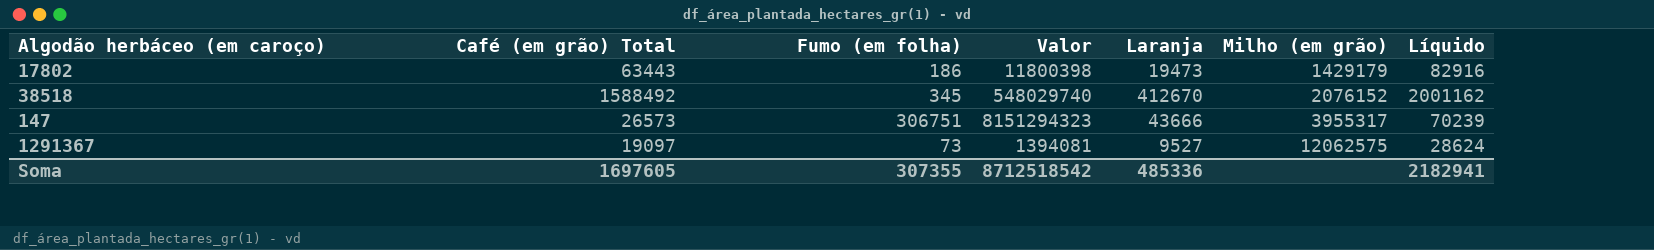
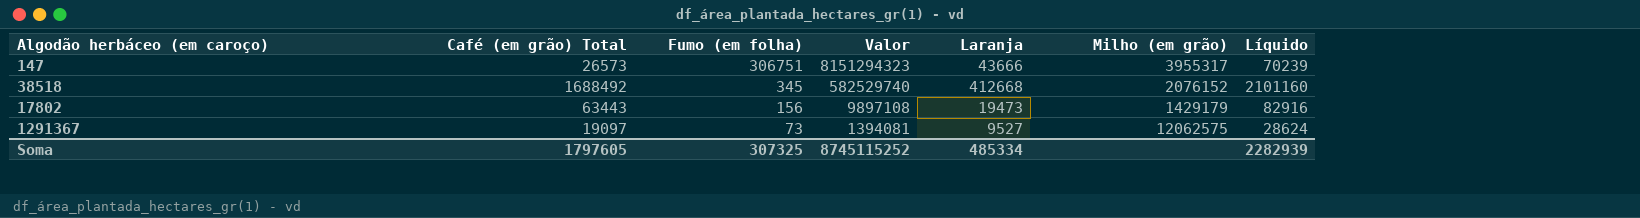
row order: Milho (em grão) ascending -> Fumo (em folha) descending
38518 | Café (em grão) Total: 1588492 -> 1688492
38518 | Valor: 548029740 -> 582529740
38518 | Laranja: 412670 -> 412668
38518 | Líquido: 2001162 -> 2101160
17802 | Fumo (em folha): 186 -> 156
17802 | Valor: 11800398 -> 9897108
Soma | Café (em grão) Total: 1697605 -> 1797605
Soma | Fumo (em folha): 307355 -> 307325
Soma | Valor: 8712518542 -> 8745115252
Soma | Laranja: 485336 -> 485334
Soma | Líquido: 2182941 -> 2282939

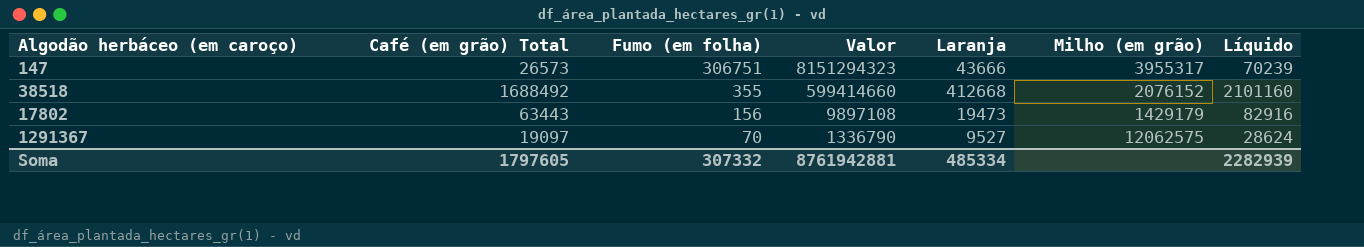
38518 | Fumo (em folha): 345 -> 355
38518 | Valor: 582529740 -> 599414660
1291367 | Fumo (em folha): 73 -> 70
1291367 | Valor: 1394081 -> 1336790
Soma | Fumo (em folha): 307325 -> 307332
Soma | Valor: 8745115252 -> 8761942881

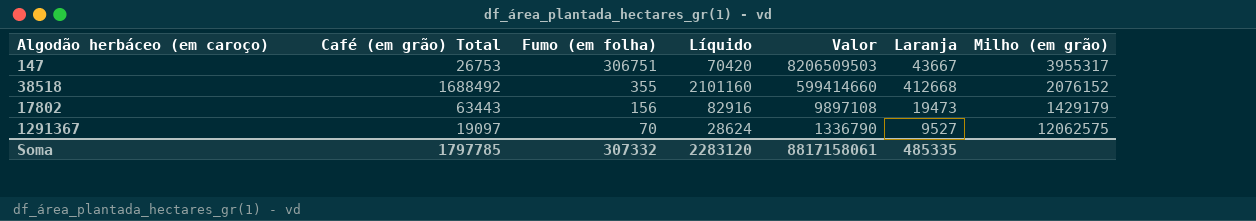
column Líquido | position: 7 -> 4
147 | Café (em grão) Total: 26573 -> 26753
147 | Líquido: 70239 -> 70420
147 | Valor: 8151294323 -> 8206509503
147 | Laranja: 43666 -> 43667
Soma | Café (em grão) Total: 1797605 -> 1797785
Soma | Líquido: 2282939 -> 2283120
Soma | Valor: 8761942881 -> 8817158061
Soma | Laranja: 485334 -> 485335

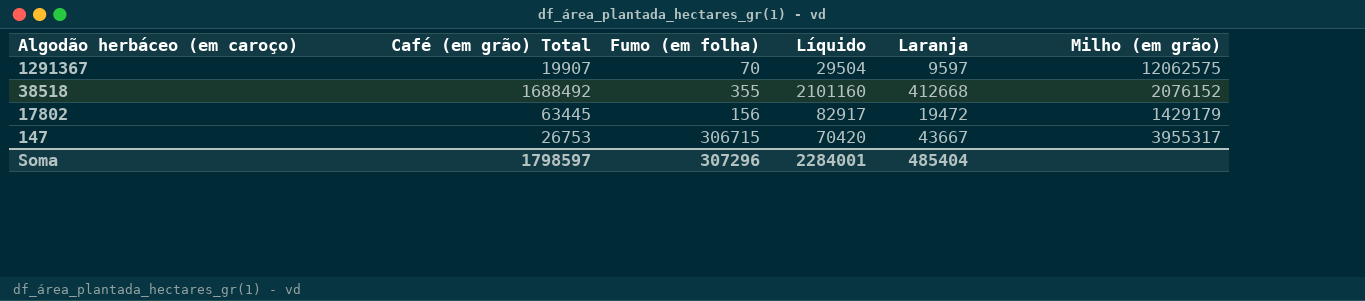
row order: Fumo (em folha) descending -> Algodão herbáceo (em caroço) descending
column Valor | formula: [Café (em grão) Total] * [Fumo (em folha)] -> none
1291367 | Café (em grão) Total: 19097 -> 19907
1291367 | Líquido: 28624 -> 29504
1291367 | Laranja: 9527 -> 9597
17802 | Café (em grão) Total: 63443 -> 63445
17802 | Líquido: 82916 -> 82917
17802 | Laranja: 19473 -> 19472
147 | Fumo (em folha): 306751 -> 306715
Soma | Café (em grão) Total: 1797785 -> 1798597
Soma | Fumo (em folha): 307332 -> 307296
Soma | Líquido: 2283120 -> 2284001
Soma | Laranja: 485335 -> 485404

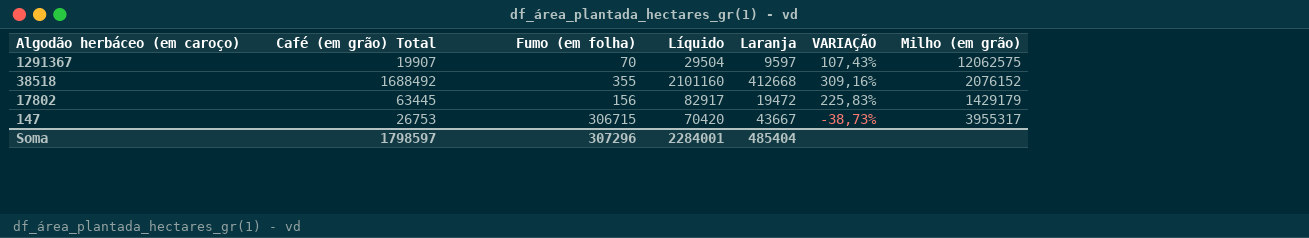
column VARIAÇÃO | formula: none -> ([Café (em grão) Total] - [Laranja]) / [Laranja]

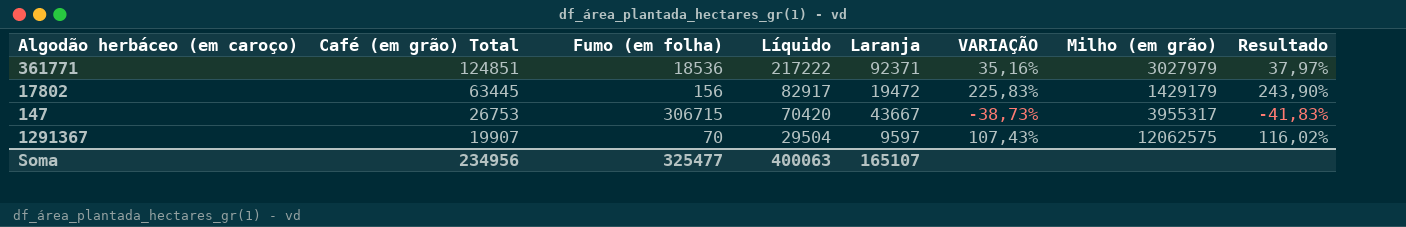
row order: Algodão herbáceo (em caroço) descending -> Café (em grão) Total descending
column Resultado | formula: none -> [VARIAÇÃO] * 1,08
row 38518: 1688492 | 355 | 2101160 | 412668 | 309,16% | 2076152 -> none
row 361771: none -> 124851 | 18536 | 217222 | 92371 | 35,16% | 3027979 | 37,97%
Soma | Café (em grão) Total: 1798597 -> 234956
Soma | Fumo (em folha): 307296 -> 325477
Soma | Líquido: 2284001 -> 400063
Soma | Laranja: 485404 -> 165107

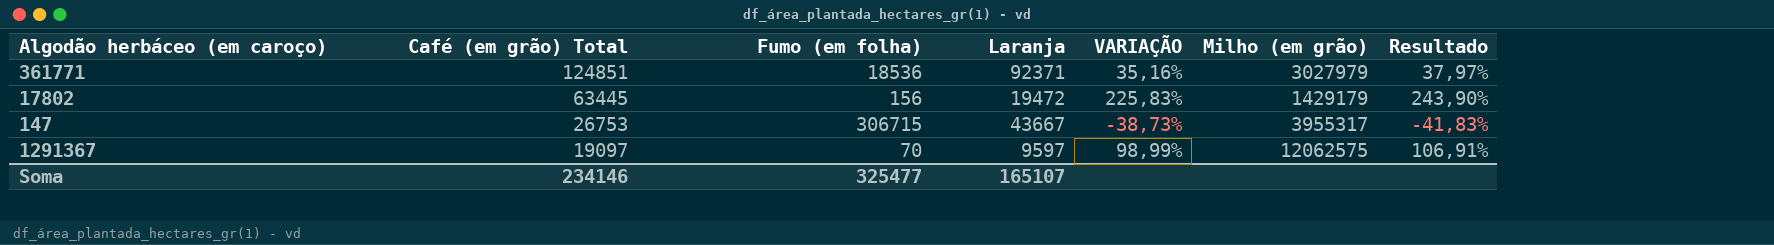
column Líquido | formula: [Café (em grão) Total] + [Laranja] -> none
1291367 | Café (em grão) Total: 19907 -> 19097
1291367 | VARIAÇÃO: 107,43% -> 98,99%
1291367 | Resultado: 116,02% -> 106,91%
Soma | Café (em grão) Total: 234956 -> 234146

